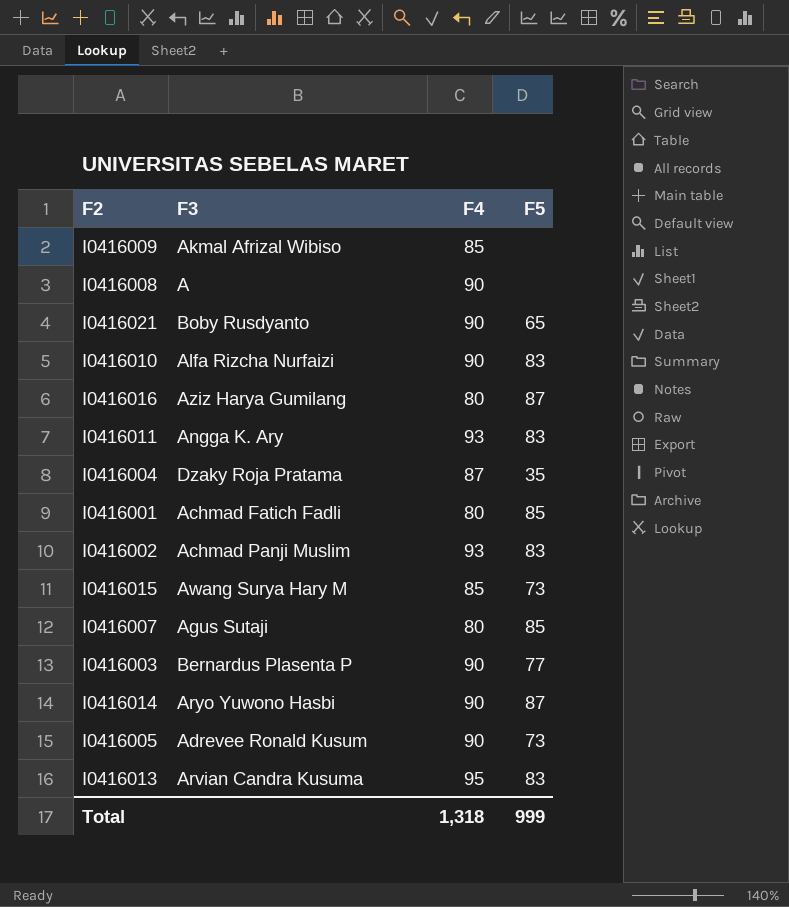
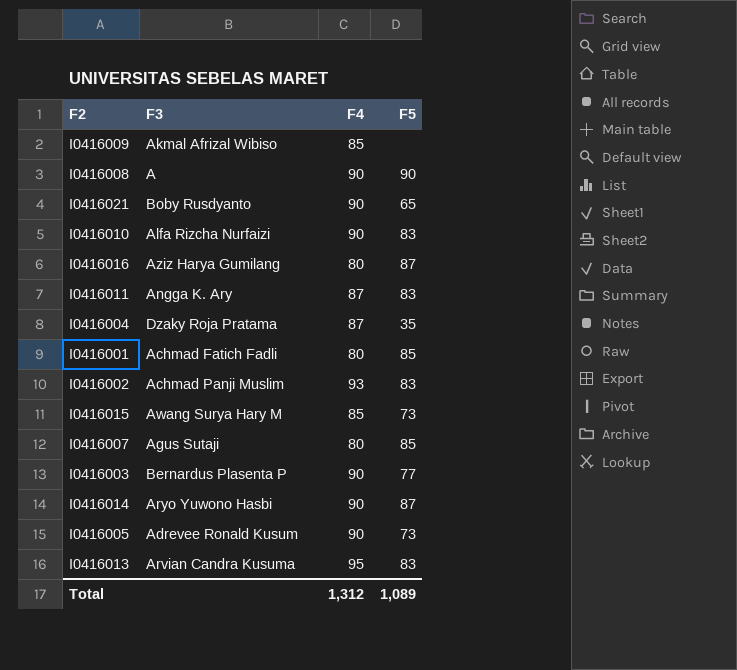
I0416008 | F5: none -> 90
I0416011 | F4: 93 -> 87
Total | F4: 1,318 -> 1,312
Total | F5: 999 -> 1,089

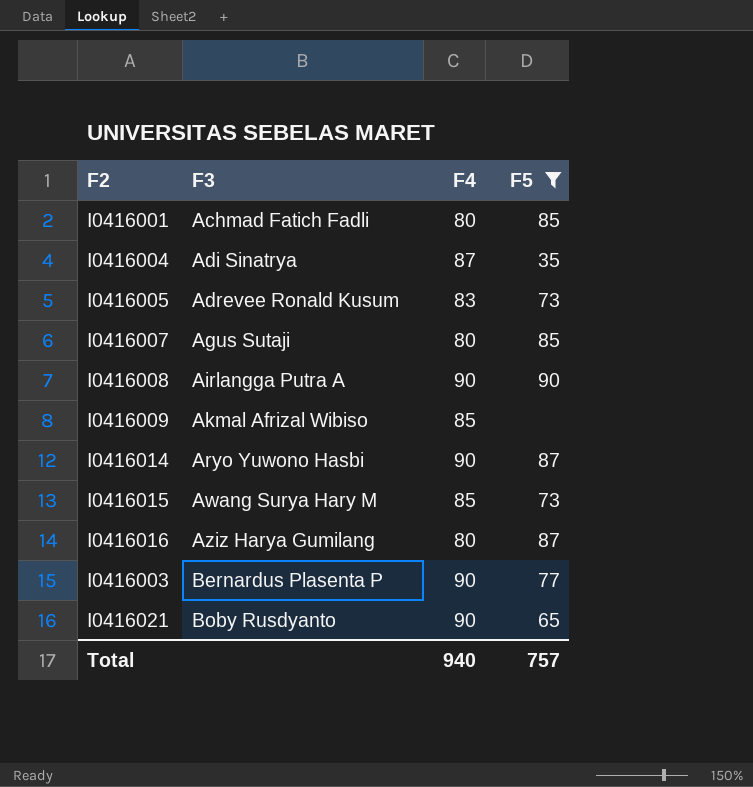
filter: none -> F5 != 83
row order: none -> F3 ascending
I0416004 | F3: Dzaky Roja Pratama -> Adi Sinatrya
I0416005 | F4: 90 -> 83
I0416008 | F3: A -> Airlangga Putra A
Total | F4: 1,312 -> 940
Total | F5: 1,089 -> 757

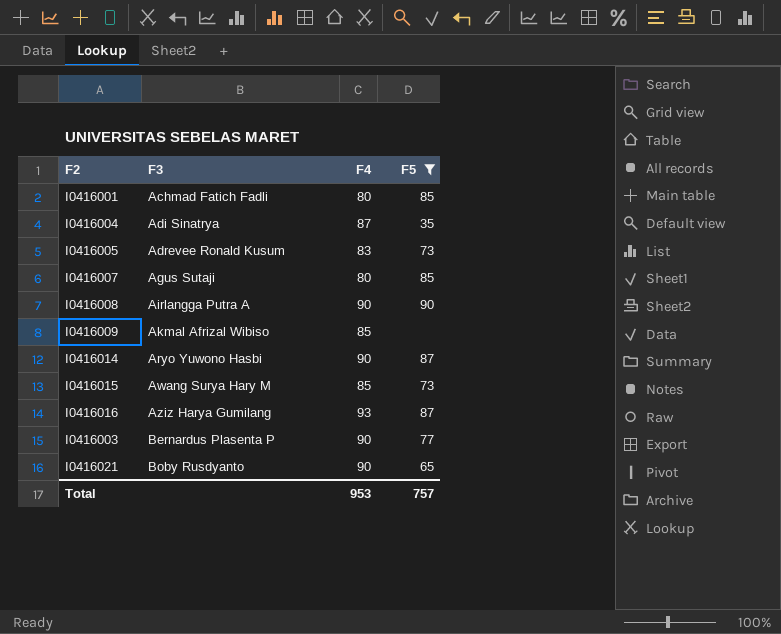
I0416016 | F4: 80 -> 93
Total | F4: 940 -> 953

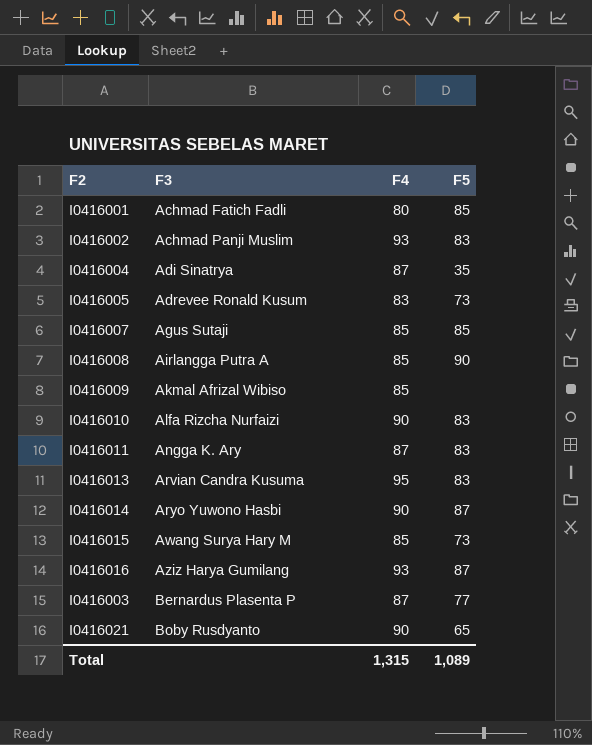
filter: F5 != 83 -> none
I0416007 | F4: 80 -> 85
I0416008 | F4: 90 -> 85
I0416003 | F4: 90 -> 87
Total | F4: 953 -> 1,315
Total | F5: 757 -> 1,089

